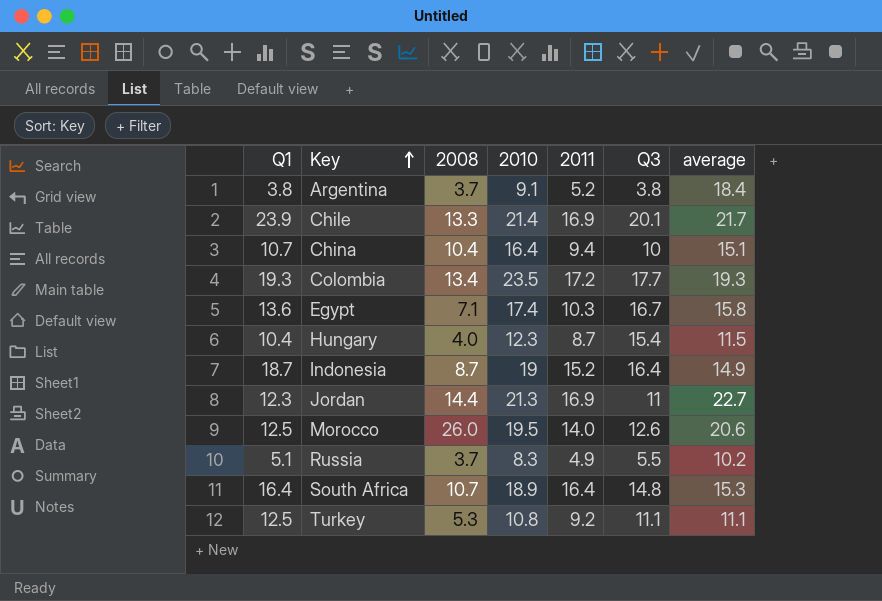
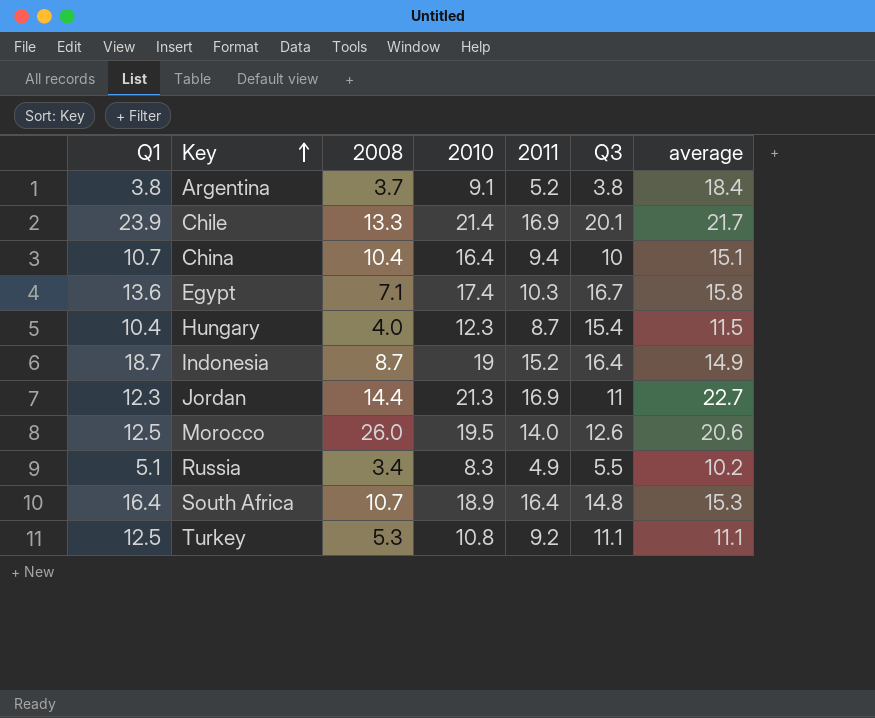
row Colombia: 19.3 | 13.4 | 23.5 | 17.2 | 17.7 | 19.3 -> none
Russia | 2008: 3.7 -> 3.4

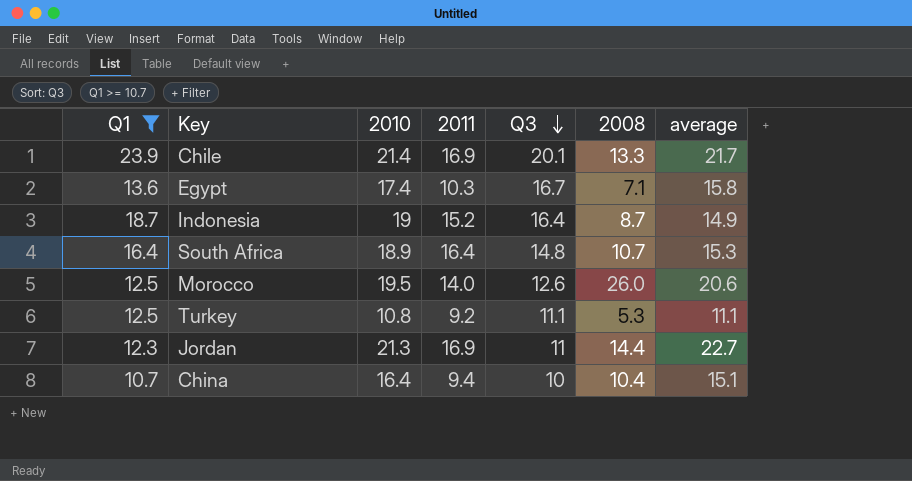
filter: none -> Q1 >= 10.7
row order: Key ascending -> Q3 descending
column 2008 | position: 3 -> 6

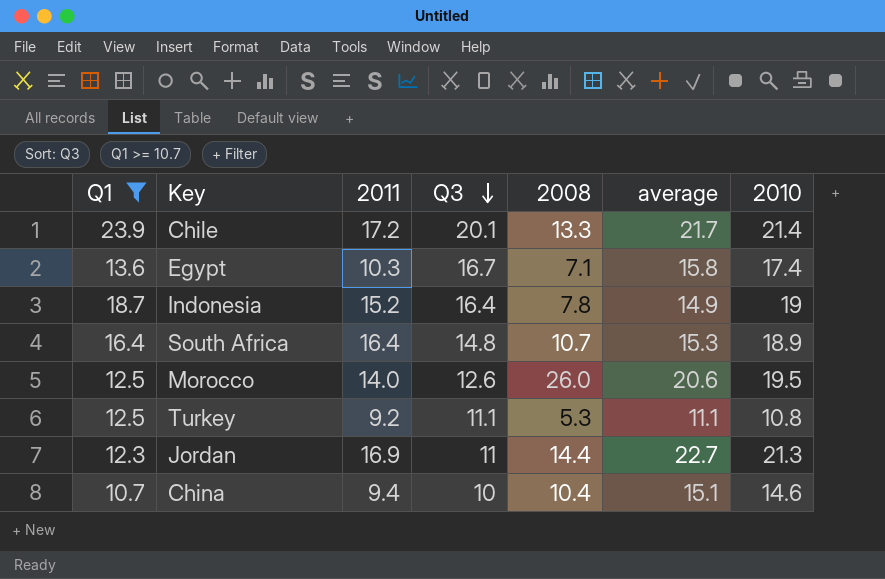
column 2010 | position: 3 -> 7
Chile | 2011: 16.9 -> 17.2
Indonesia | 2008: 8.7 -> 7.8
China | 2010: 16.4 -> 14.6

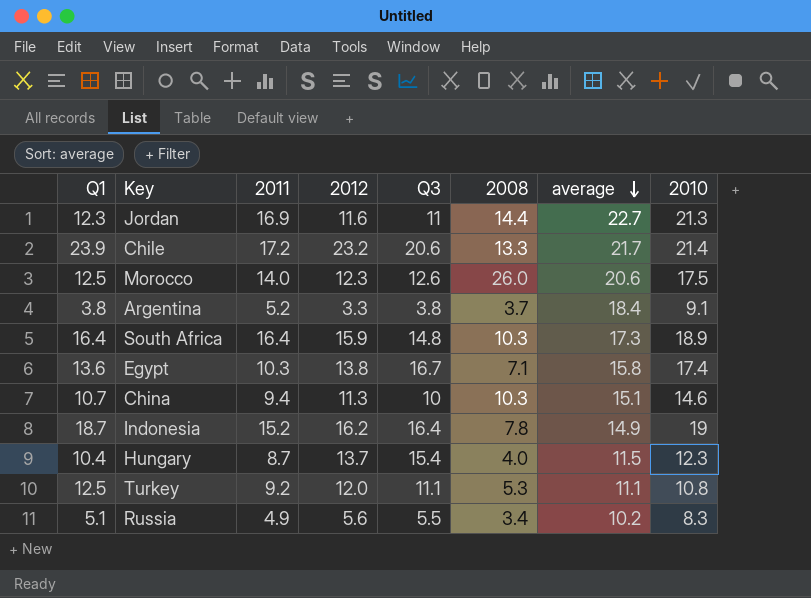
filter: Q1 >= 10.7 -> none
row order: Q3 descending -> average descending
column 2012 | position: none -> 4
Chile | Q3: 20.1 -> 20.6
Morocco | 2010: 19.5 -> 17.5
South Africa | 2008: 10.7 -> 10.3
South Africa | average: 15.3 -> 17.3
China | 2008: 10.4 -> 10.3

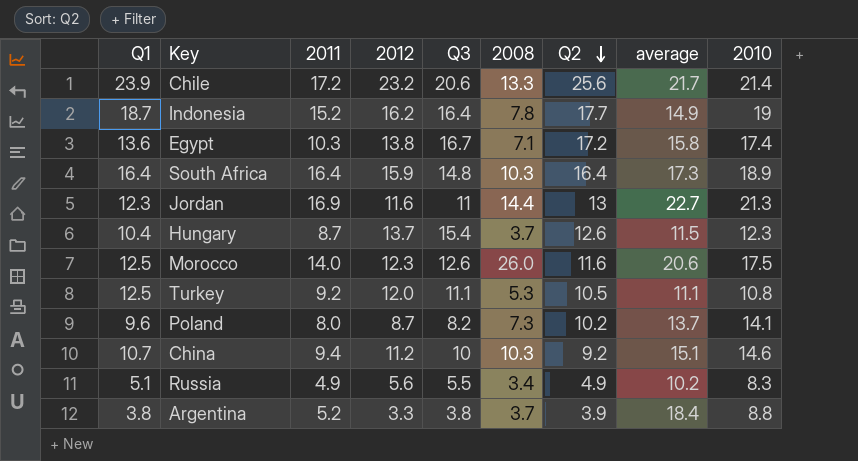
row order: average descending -> Q2 descending
column Q2 | position: none -> 7
Hungary | 2008: 4.0 -> 3.7
row Poland: none -> 9.6 | 8.0 | 8.7 | 8.2 | 7.3 | 10.2 | 13.7 | 14.1
China | 2012: 11.3 -> 11.2
Argentina | 2010: 9.1 -> 8.8

